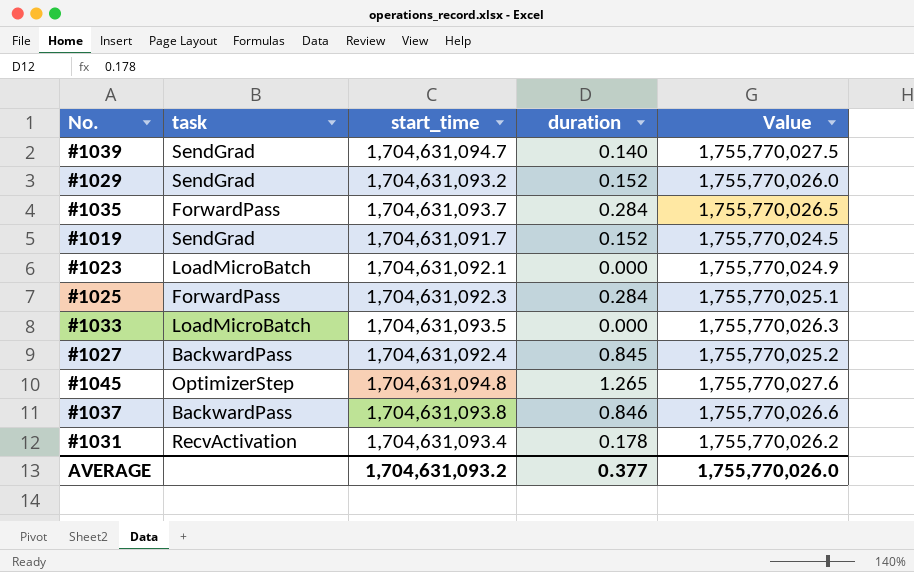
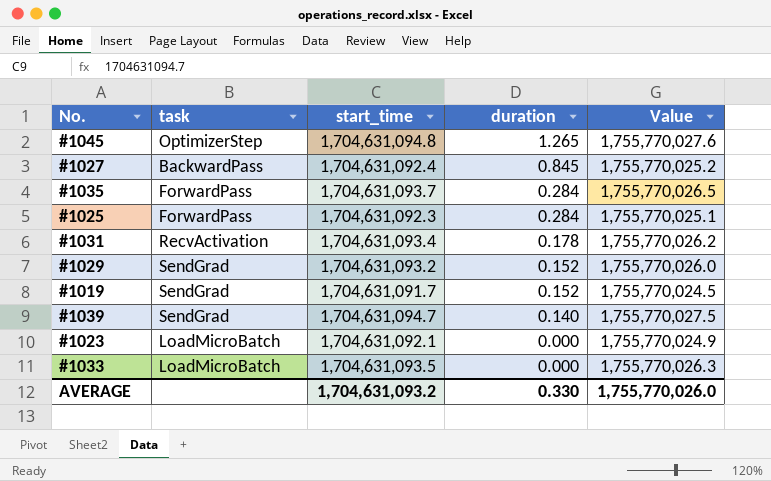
row order: none -> duration descending
row #1037: BackwardPass | 1,704,631,093.8 | 0.846 | 1,755,770,026.6 -> none
AVERAGE | duration: 0.377 -> 0.330

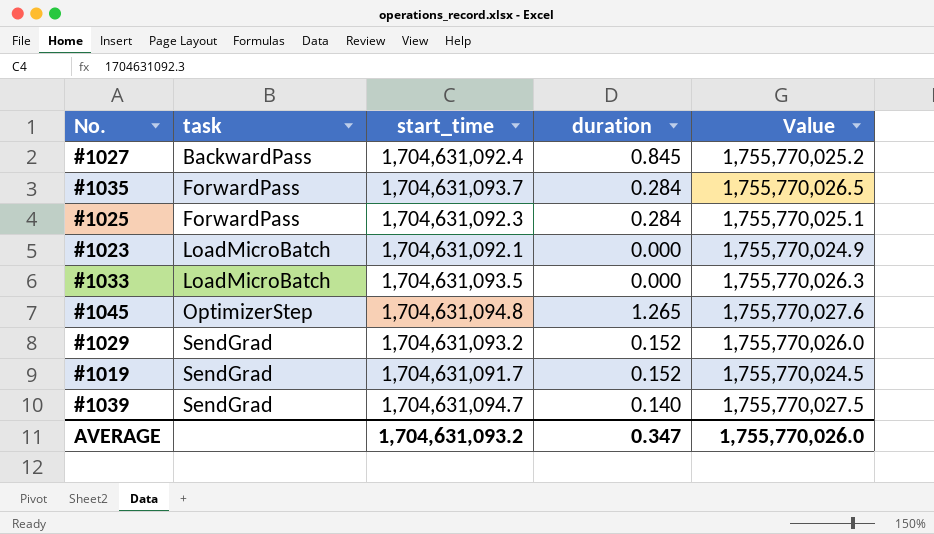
row order: duration descending -> task ascending
row #1031: RecvActivation | 1,704,631,093.4 | 0.178 | 1,755,770,026.2 -> none
AVERAGE | duration: 0.330 -> 0.347

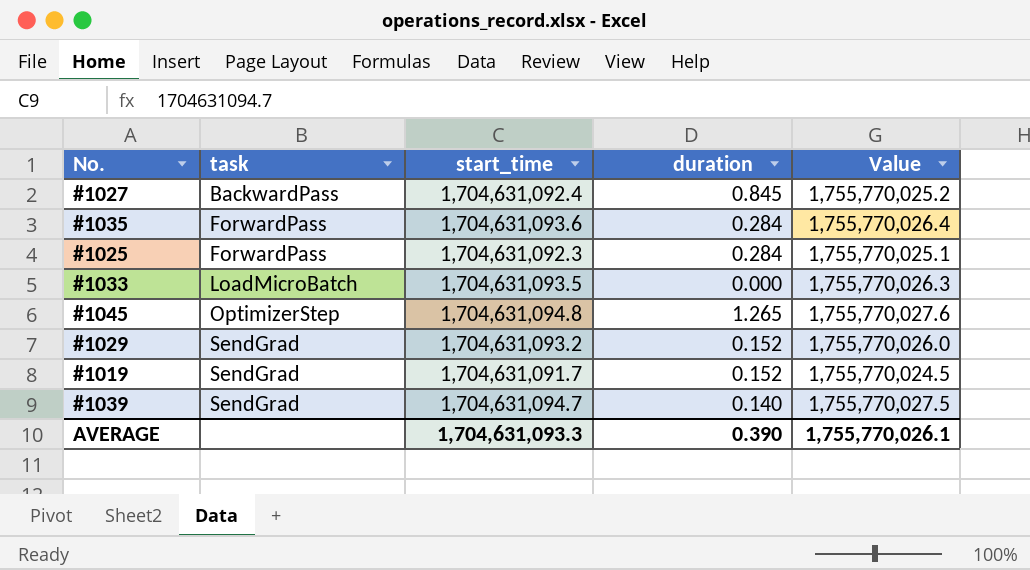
row #1023: LoadMicroBatch | 1,704,631,092.1 | 0.000 | 1,755,770,024.9 -> none
#1035 | start_time: 1,704,631,093.7 -> 1,704,631,093.6
#1035 | Value: 1,755,770,026.5 -> 1,755,770,026.4
AVERAGE | start_time: 1,704,631,093.2 -> 1,704,631,093.3
AVERAGE | duration: 0.347 -> 0.390
AVERAGE | Value: 1,755,770,026.0 -> 1,755,770,026.1

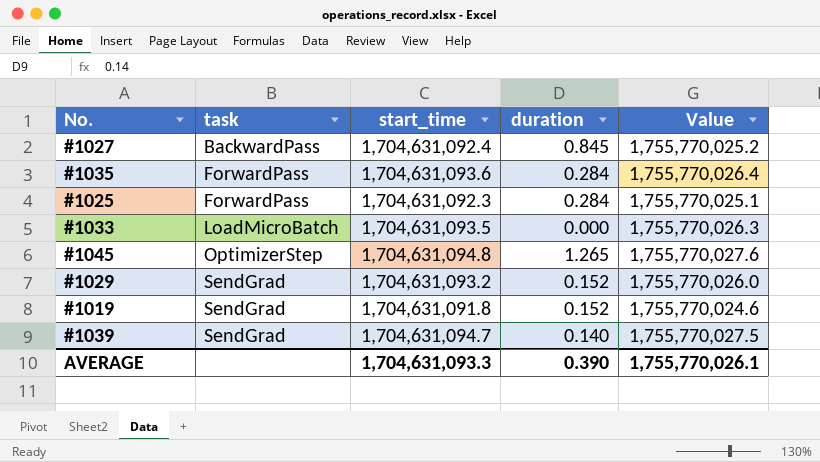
#1019 | start_time: 1,704,631,091.7 -> 1,704,631,091.8
#1019 | Value: 1,755,770,024.5 -> 1,755,770,024.6

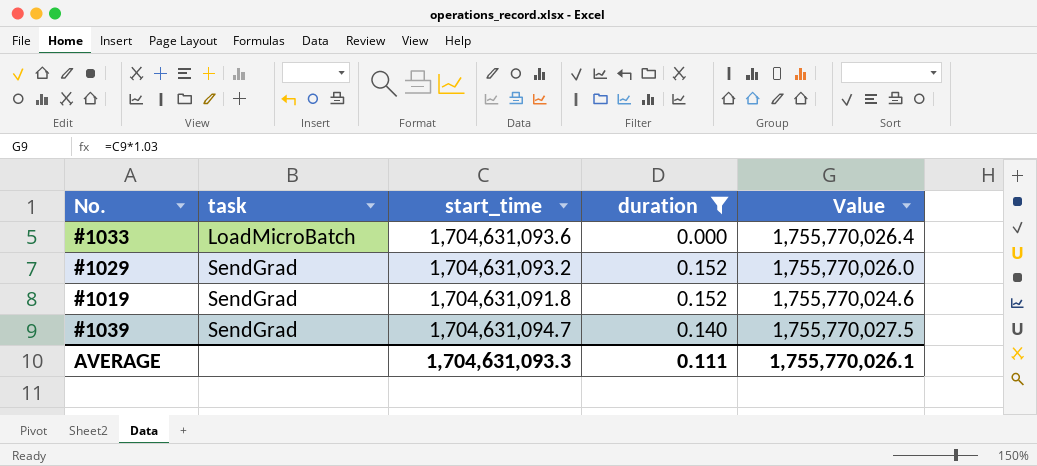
filter: none -> duration <= 0.152
#1033 | start_time: 1,704,631,093.5 -> 1,704,631,093.6
#1033 | Value: 1,755,770,026.3 -> 1,755,770,026.4
AVERAGE | duration: 0.390 -> 0.111

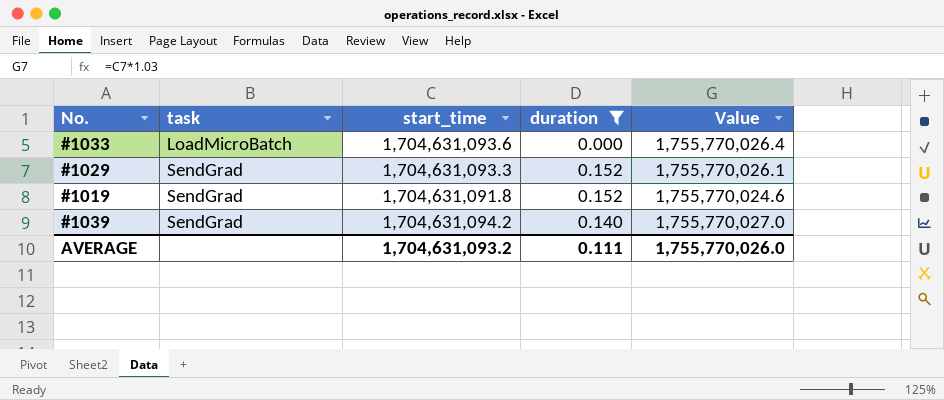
#1029 | start_time: 1,704,631,093.2 -> 1,704,631,093.3
#1029 | Value: 1,755,770,026.0 -> 1,755,770,026.1
#1039 | start_time: 1,704,631,094.7 -> 1,704,631,094.2
#1039 | Value: 1,755,770,027.5 -> 1,755,770,027.0
AVERAGE | start_time: 1,704,631,093.3 -> 1,704,631,093.2
AVERAGE | Value: 1,755,770,026.1 -> 1,755,770,026.0

